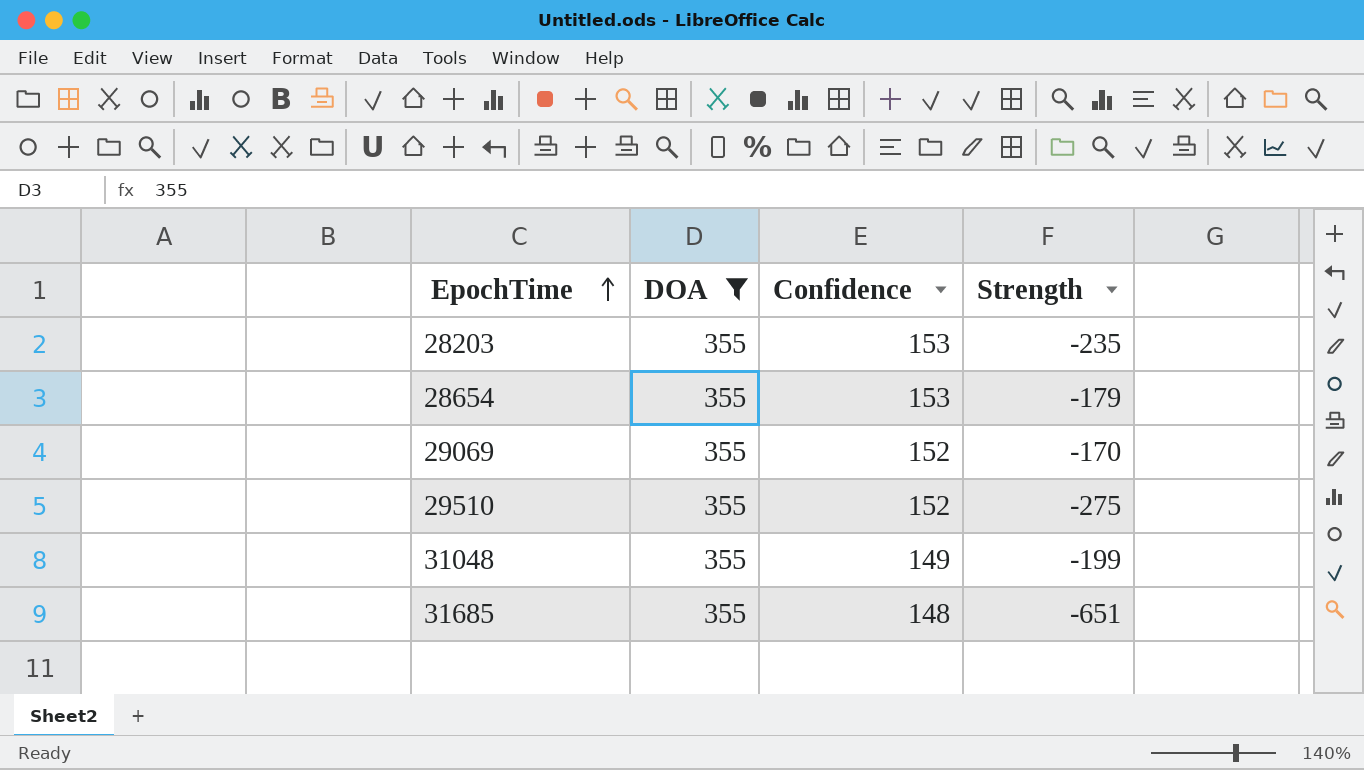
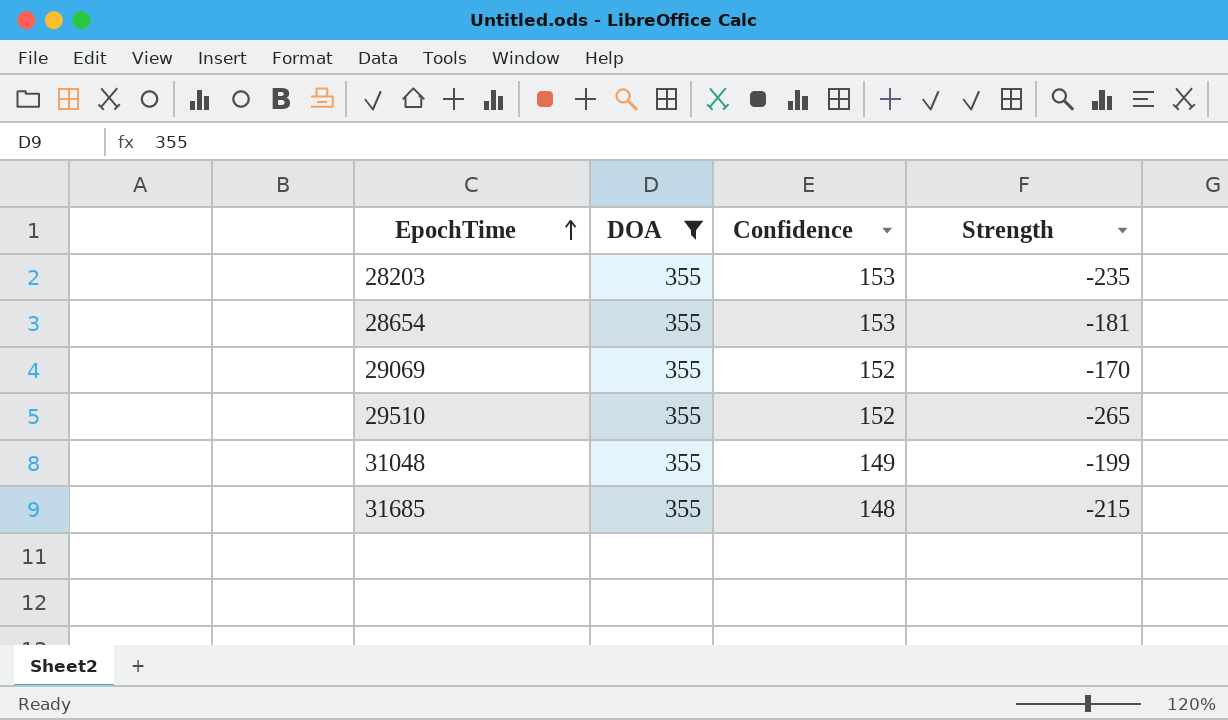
28654 | Strength: -179 -> -181
29510 | Strength: -275 -> -265
31685 | Strength: -651 -> -215

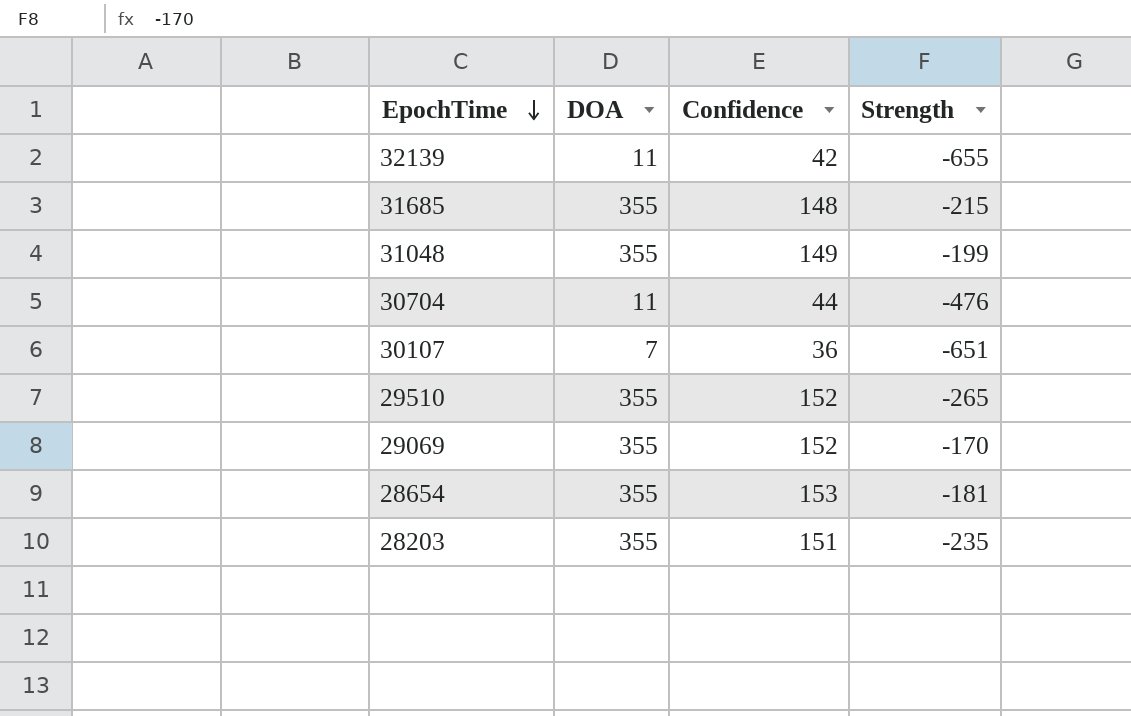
filter: DOA = 355 -> none
row order: EpochTime ascending -> EpochTime descending
28203 | Confidence: 153 -> 151

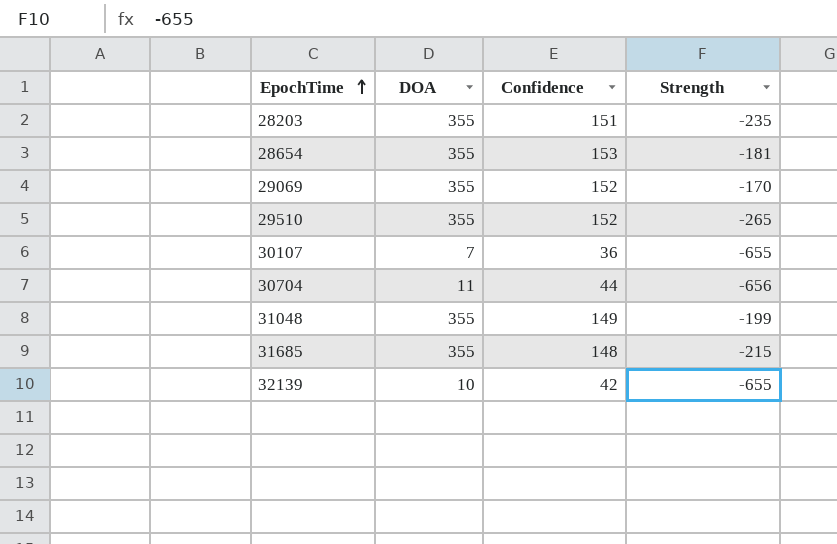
row order: EpochTime descending -> EpochTime ascending
30107 | Strength: -651 -> -655
30704 | Strength: -476 -> -656
32139 | DOA: 11 -> 10

